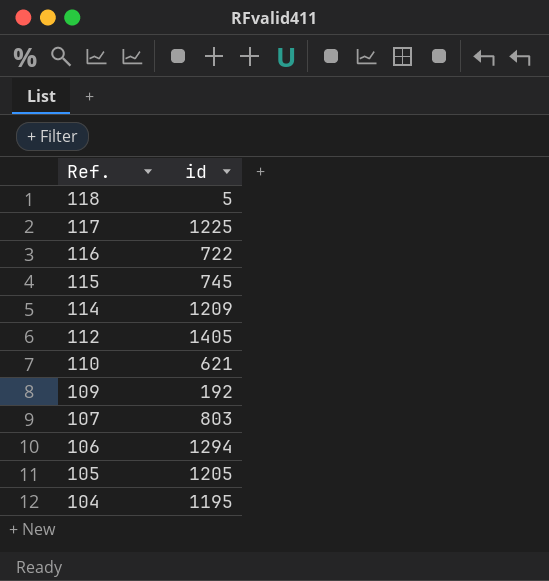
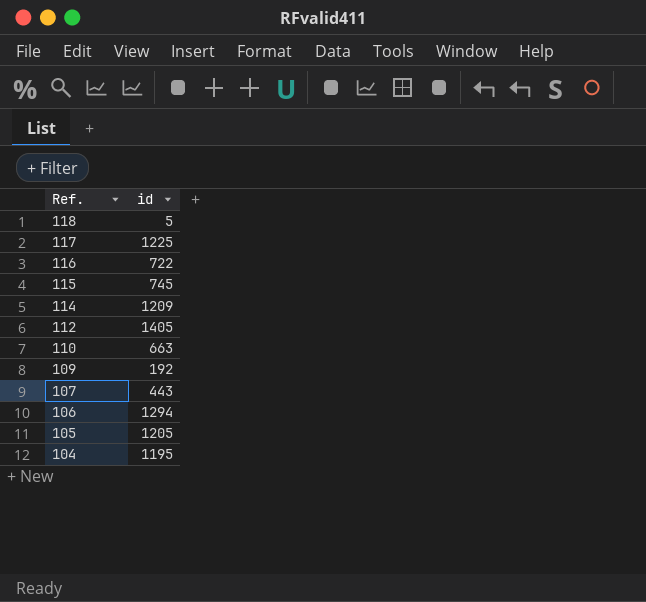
110 | id: 621 -> 663
107 | id: 803 -> 443

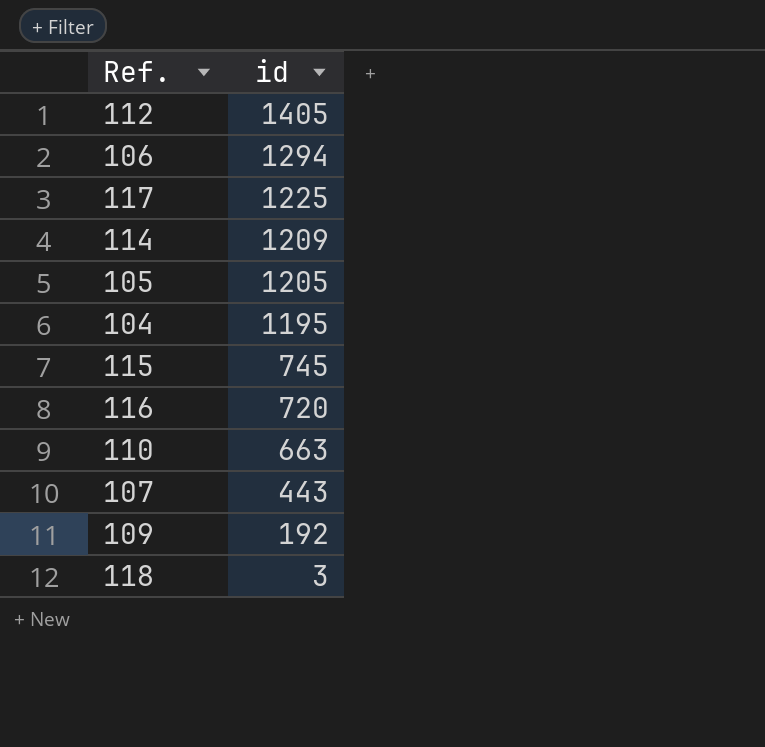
row order: Ref. descending -> id descending
116 | id: 722 -> 720
118 | id: 5 -> 3

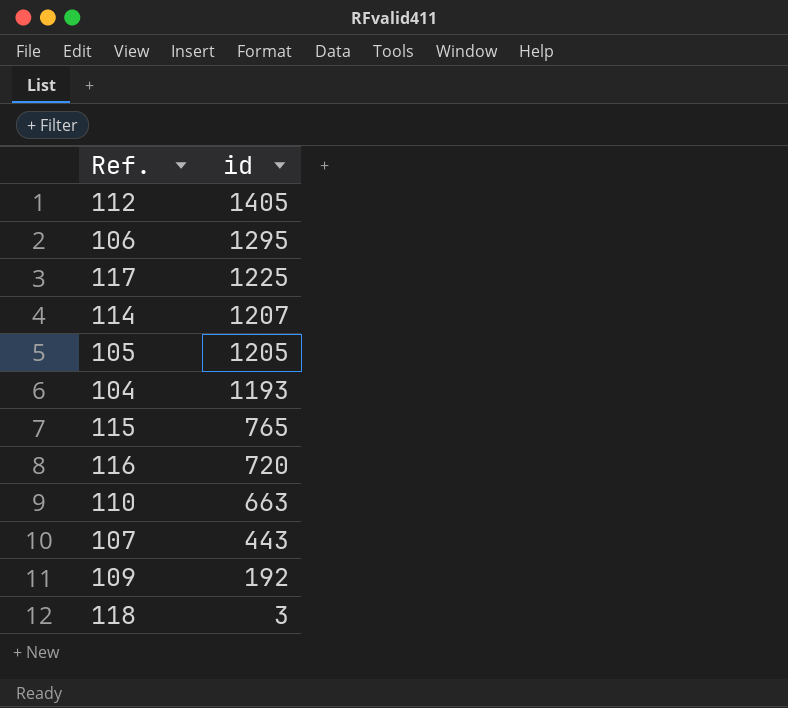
106 | id: 1294 -> 1295
114 | id: 1209 -> 1207
104 | id: 1195 -> 1193
115 | id: 745 -> 765

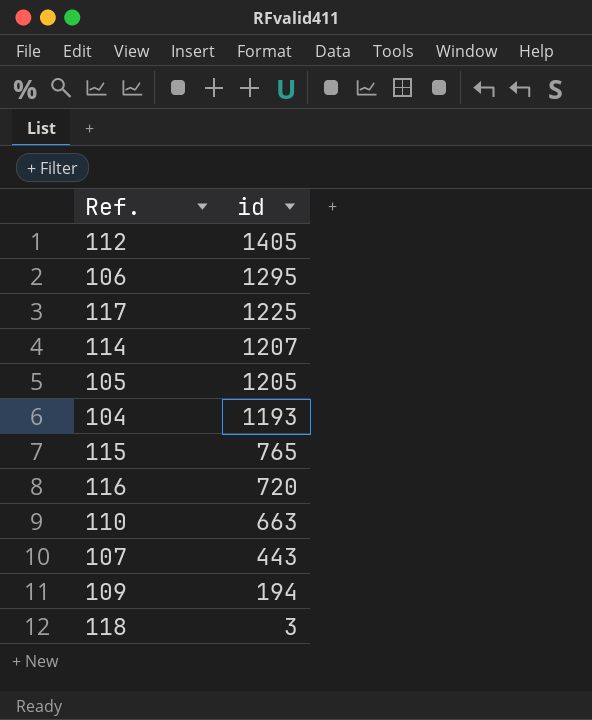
109 | id: 192 -> 194

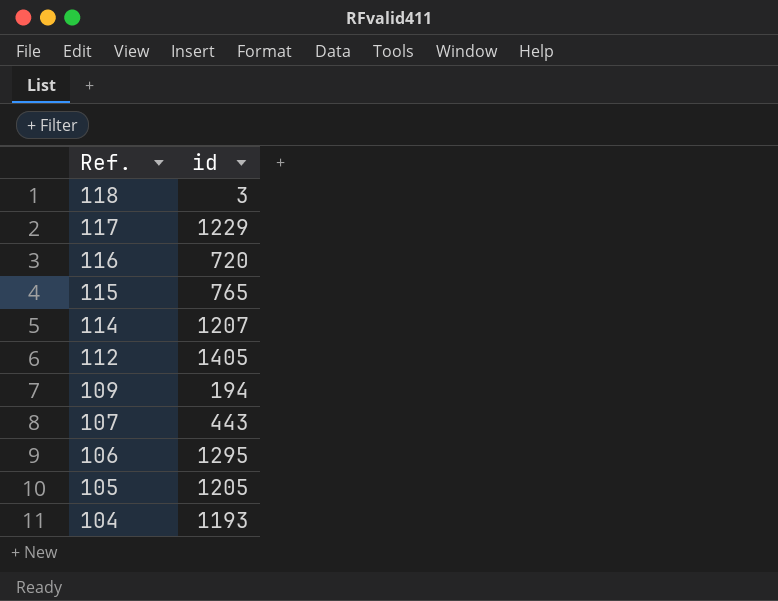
row order: id descending -> Ref. descending
row 110: 663 -> none
117 | id: 1225 -> 1229

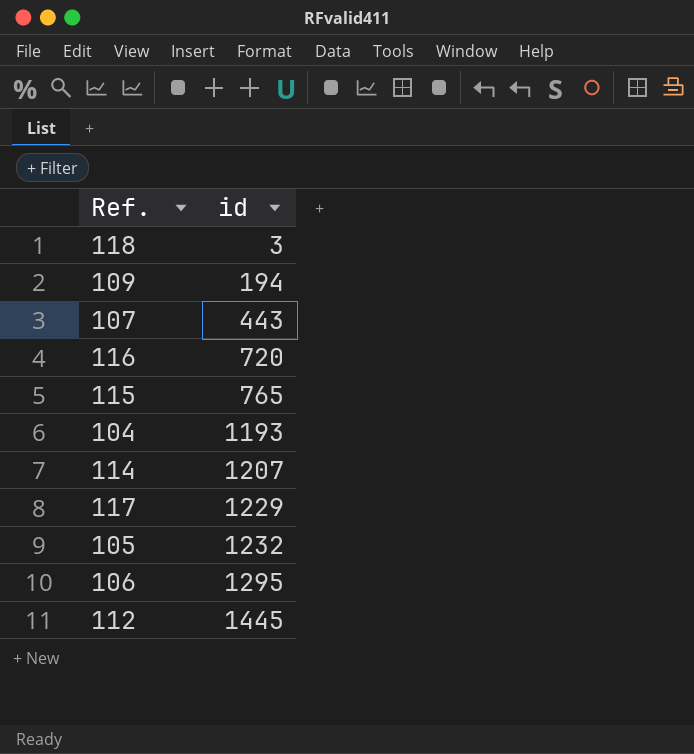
row order: Ref. descending -> id ascending
105 | id: 1205 -> 1232
112 | id: 1405 -> 1445

